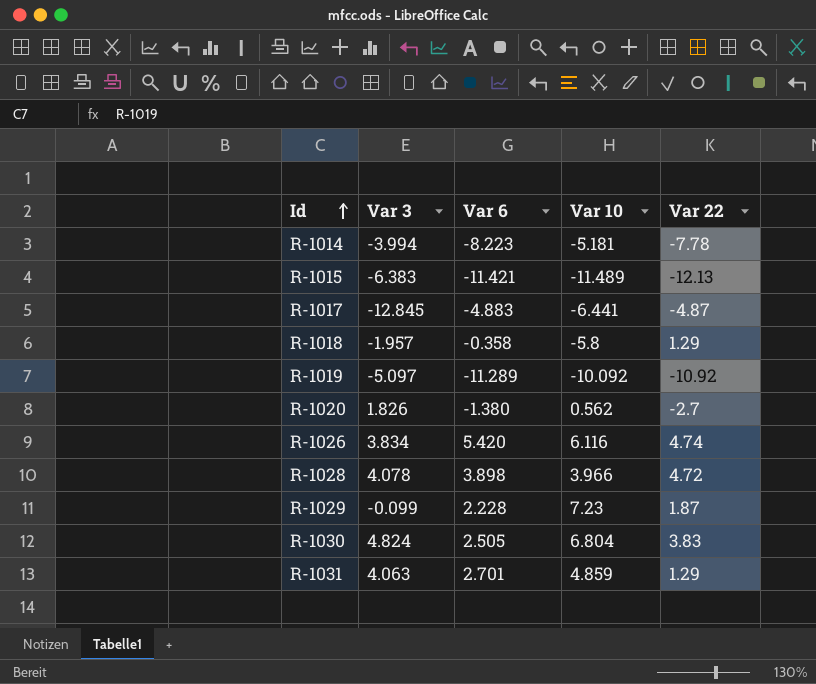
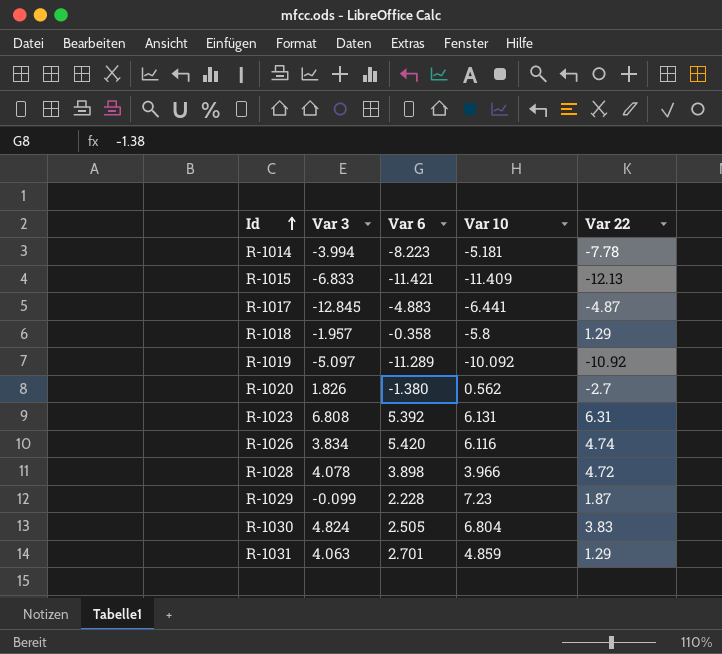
R-1015 | Var 3: -6.383 -> -6.833
R-1015 | Var 10: -11.489 -> -11.409
row R-1023: none -> 6.808 | 5.392 | 6.131 | 6.31

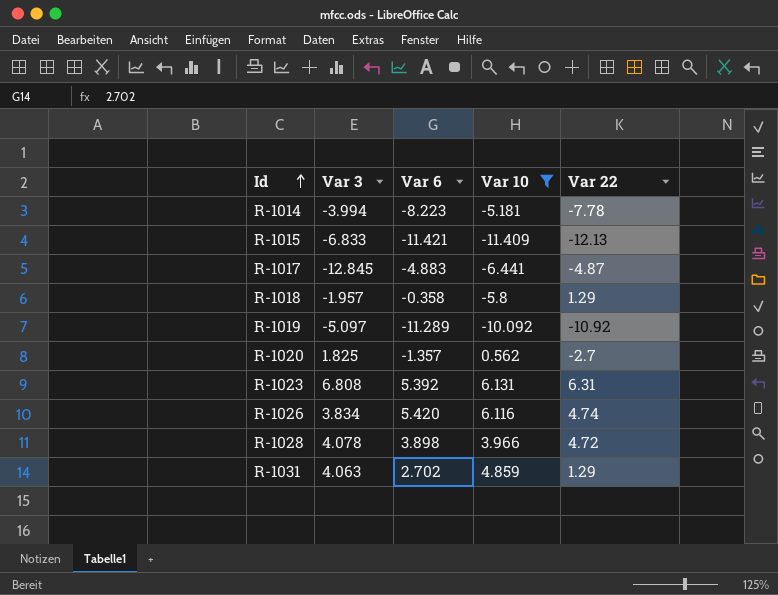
filter: none -> Var 10 <= 6.131
R-1020 | Var 3: 1.826 -> 1.825
R-1020 | Var 6: -1.380 -> -1.357
R-1031 | Var 6: 2.701 -> 2.702

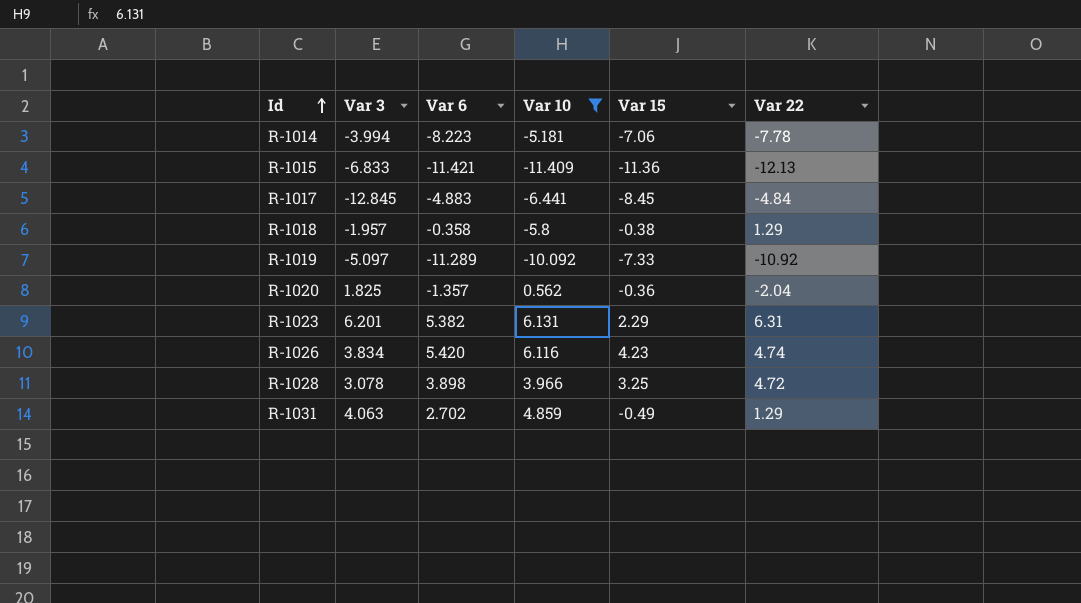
column Var 15 | position: none -> 5
R-1017 | Var 22: -4.87 -> -4.84
R-1020 | Var 22: -2.7 -> -2.04
R-1023 | Var 3: 6.808 -> 6.201
R-1023 | Var 6: 5.392 -> 5.382
R-1028 | Var 3: 4.078 -> 3.078

